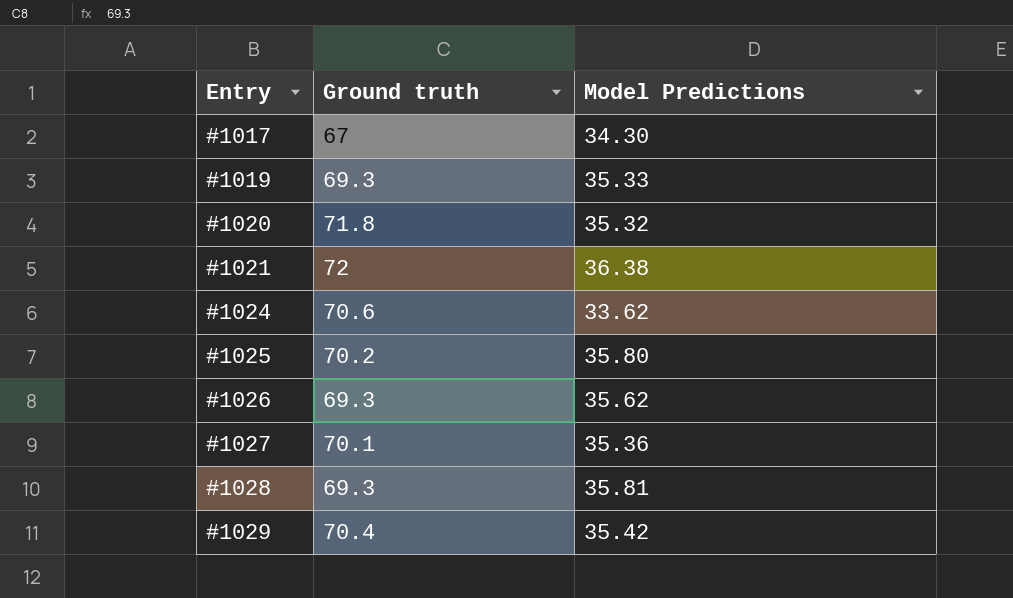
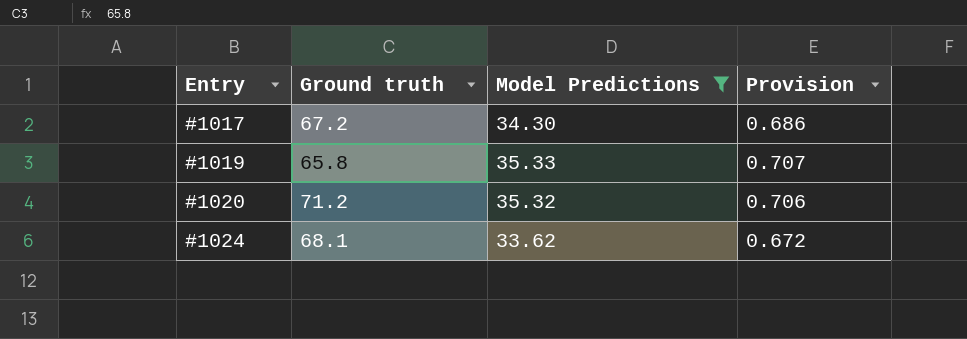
filter: none -> Model Predictions <= 35.33
column Provision | formula: none -> [Model Predictions] * 0.02
#1017 | Ground truth: 67 -> 67.2
#1019 | Ground truth: 69.3 -> 65.8
#1020 | Ground truth: 71.8 -> 71.2
#1024 | Ground truth: 70.6 -> 68.1

